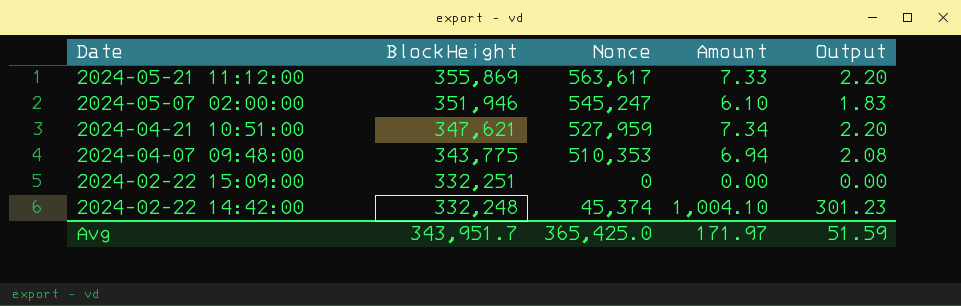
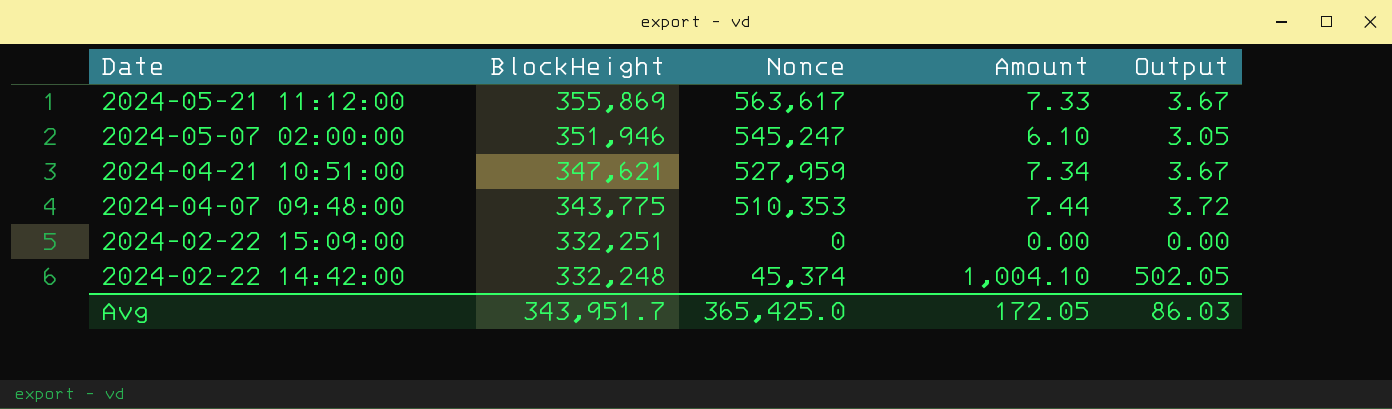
column Output | formula: [Amount] * 0.3 -> [Amount] * 0.5
2024-04-07 09:48:00 | Amount: 6.94 -> 7.44
Avg | Amount: 171.97 -> 172.05
Avg | Output: 51.59 -> 86.03

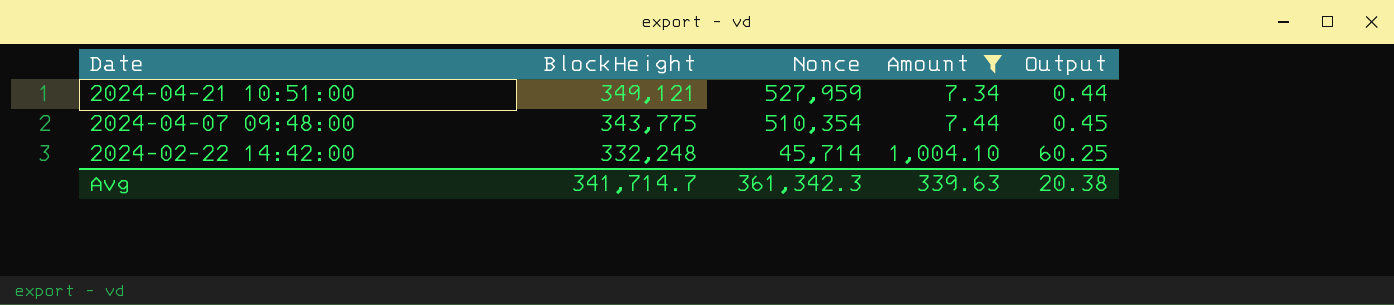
filter: none -> Amount >= 7.34
column Output | formula: [Amount] * 0.5 -> [Amount] * 0.06
2024-04-21 10:51:00 | BlockHeight: 347,621 -> 349,121
2024-04-07 09:48:00 | Nonce: 510,353 -> 510,354
2024-02-22 14:42:00 | Nonce: 45,374 -> 45,714
Avg | BlockHeight: 343,951.7 -> 341,714.7
Avg | Nonce: 365,425.0 -> 361,342.3
Avg | Amount: 172.05 -> 339.63
Avg | Output: 86.03 -> 20.38

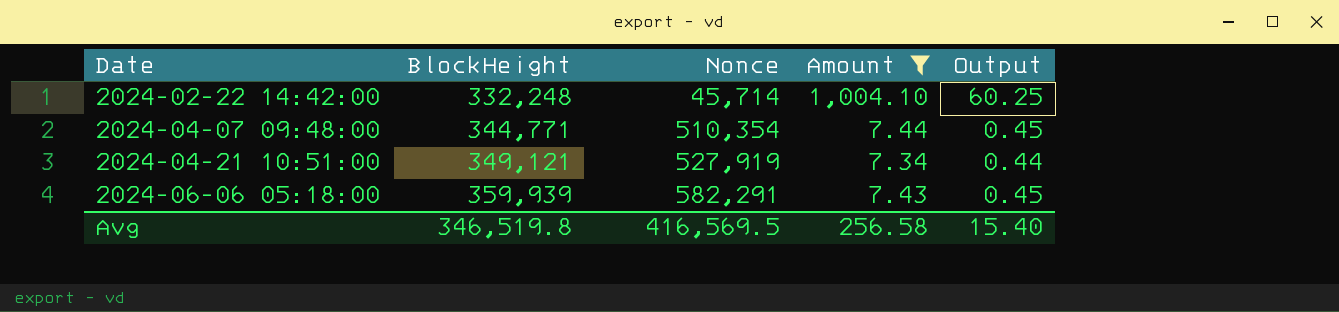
row order: Date descending -> Date ascending
2024-04-07 09:48:00 | BlockHeight: 343,775 -> 344,771
2024-04-21 10:51:00 | Nonce: 527,959 -> 527,919
row 2024-06-06 05:18:00: none -> 359,939 | 582,291 | 7.43 | 0.45
Avg | BlockHeight: 341,714.7 -> 346,519.8
Avg | Nonce: 361,342.3 -> 416,569.5
Avg | Amount: 339.63 -> 256.58
Avg | Output: 20.38 -> 15.40

